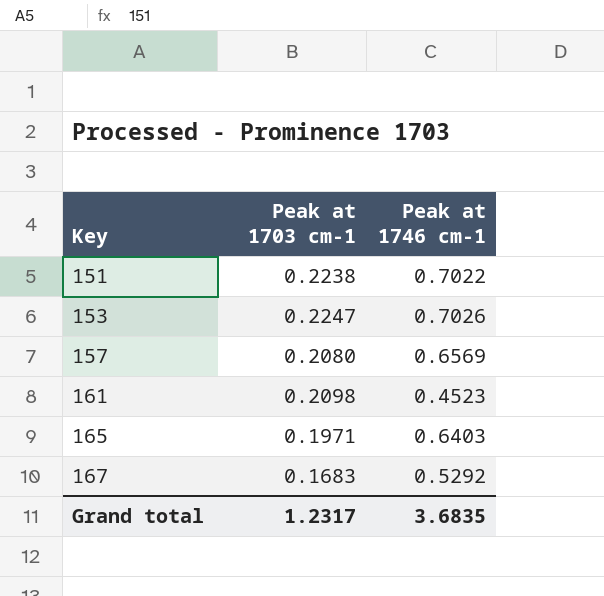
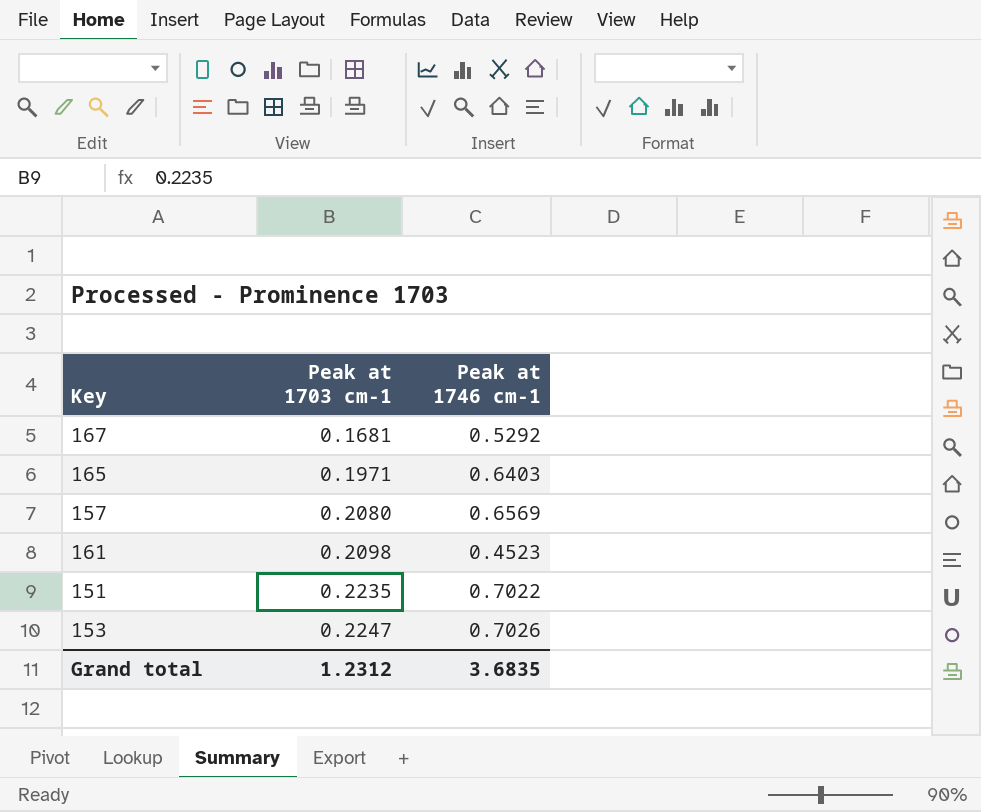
row order: Key ascending -> Peak at 1703 cm-1 ascending
167 | Peak at 1703 cm-1: 0.1683 -> 0.1681
151 | Peak at 1703 cm-1: 0.2238 -> 0.2235
Grand total | Peak at 1703 cm-1: 1.2317 -> 1.2312

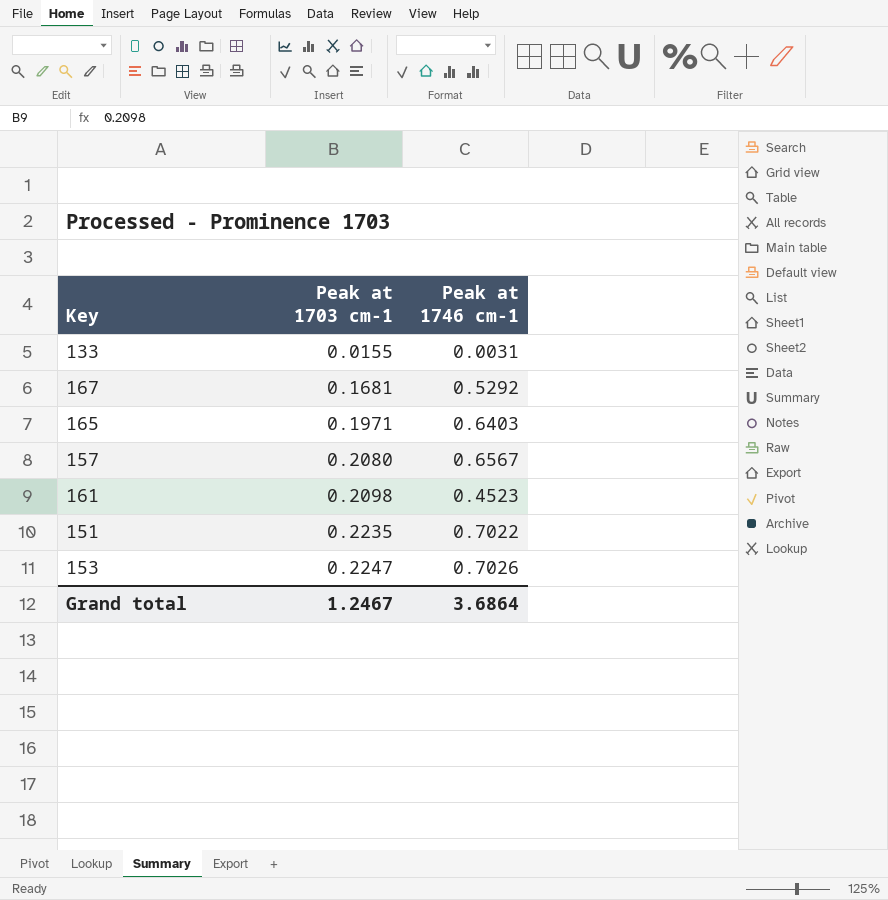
row 133: none -> 0.0155 | 0.0031
157 | Peak at 1746 cm-1: 0.6569 -> 0.6567
Grand total | Peak at 1703 cm-1: 1.2312 -> 1.2467
Grand total | Peak at 1746 cm-1: 3.6835 -> 3.6864

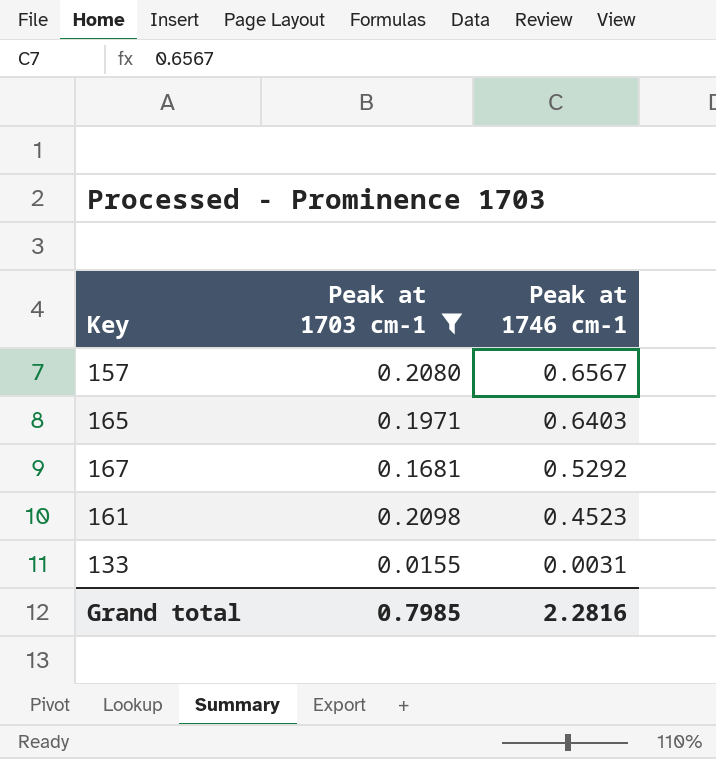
filter: none -> Peak at 1703 cm-1 <= 0.2098
row order: Peak at 1703 cm-1 ascending -> Peak at 1746 cm-1 descending
Grand total | Peak at 1703 cm-1: 1.2467 -> 0.7985
Grand total | Peak at 1746 cm-1: 3.6864 -> 2.2816

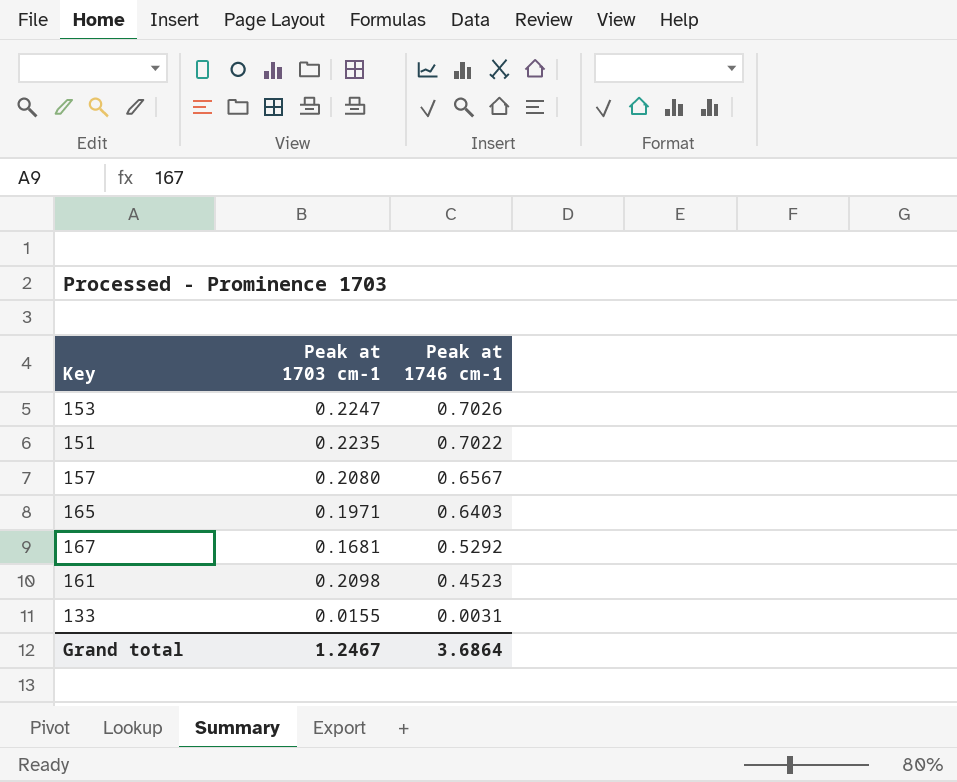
filter: Peak at 1703 cm-1 <= 0.2098 -> none
Grand total | Peak at 1703 cm-1: 0.7985 -> 1.2467
Grand total | Peak at 1746 cm-1: 2.2816 -> 3.6864

